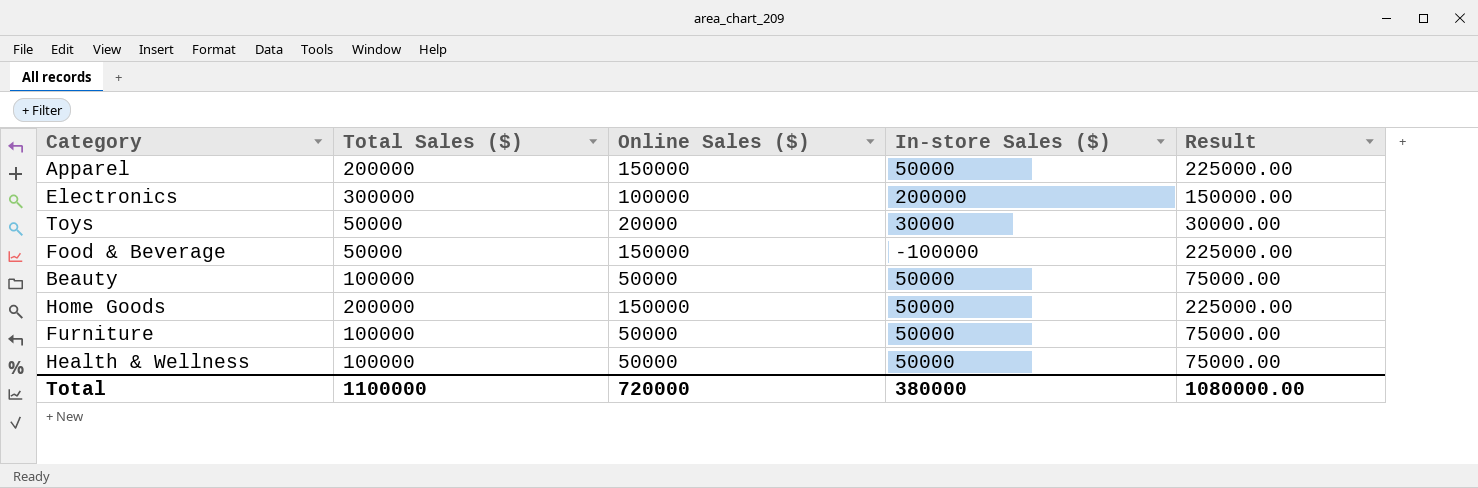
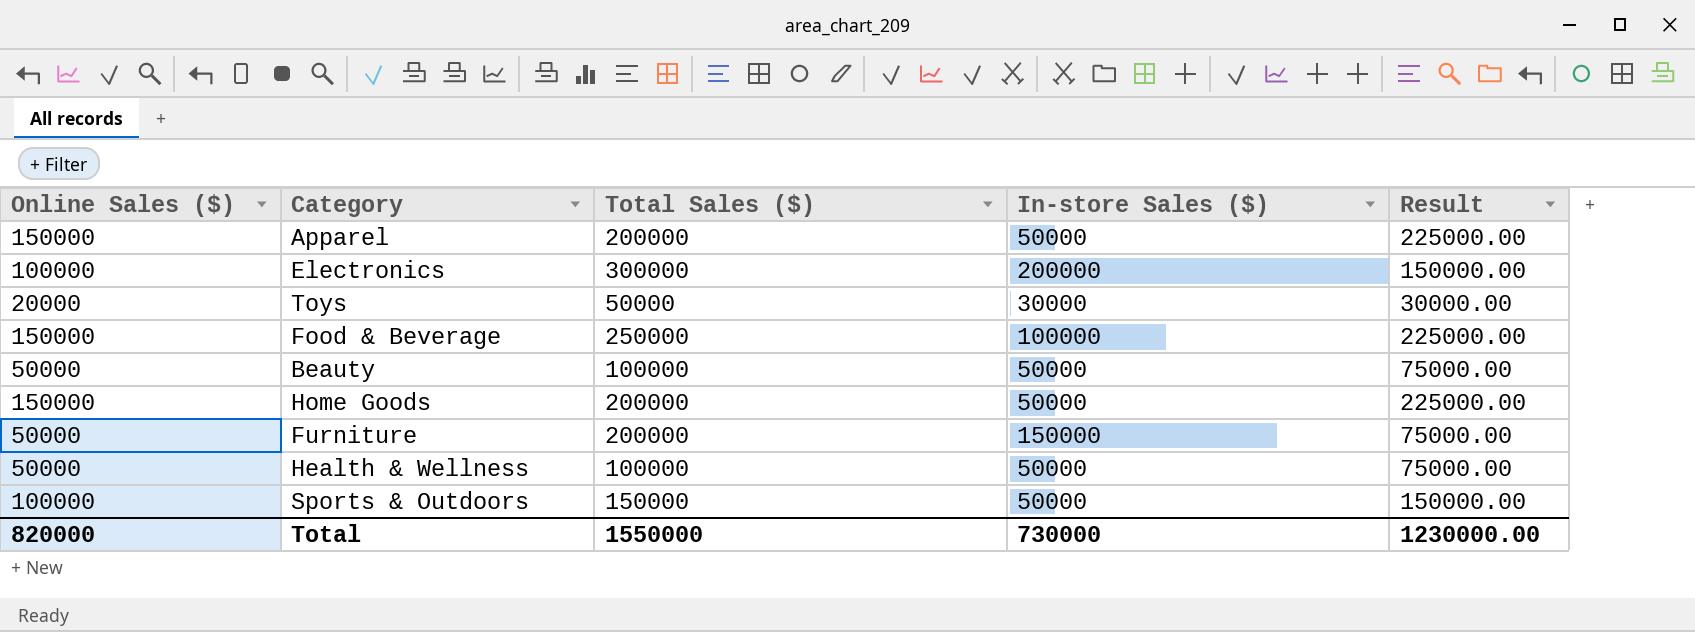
column Online Sales ($) | position: 3 -> 1
Food & Beverage | Total Sales ($): 50000 -> 250000
Food & Beverage | In-store Sales ($): -100000 -> 100000
Furniture | Total Sales ($): 100000 -> 200000
Furniture | In-store Sales ($): 50000 -> 150000
row Sports & Outdoors: none -> 100000 | 150000 | 50000 | 150000.00
Total | Online Sales ($): 720000 -> 820000
Total | Total Sales ($): 1100000 -> 1550000
Total | In-store Sales ($): 380000 -> 730000
Total | Result: 1080000.00 -> 1230000.00

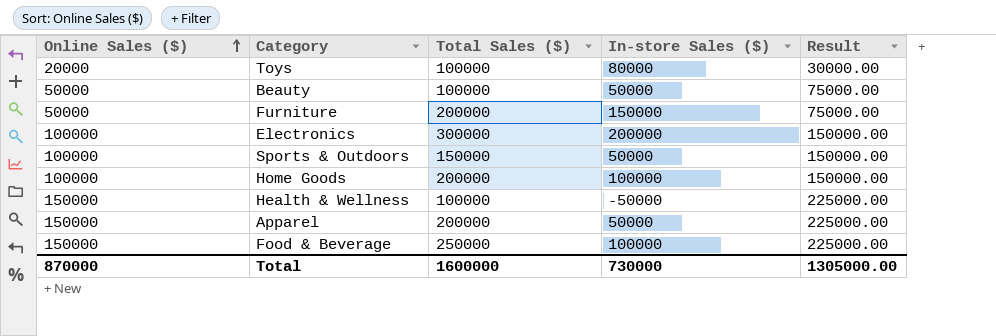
row order: none -> Online Sales ($) ascending
Toys | Total Sales ($): 50000 -> 100000
Toys | In-store Sales ($): 30000 -> 80000
Home Goods | Online Sales ($): 150000 -> 100000
Home Goods | In-store Sales ($): 50000 -> 100000
Home Goods | Result: 225000.00 -> 150000.00
Health & Wellness | Online Sales ($): 50000 -> 150000
Health & Wellness | In-store Sales ($): 50000 -> -50000
Health & Wellness | Result: 75000.00 -> 225000.00
Total | Online Sales ($): 820000 -> 870000
Total | Total Sales ($): 1550000 -> 1600000
Total | Result: 1230000.00 -> 1305000.00

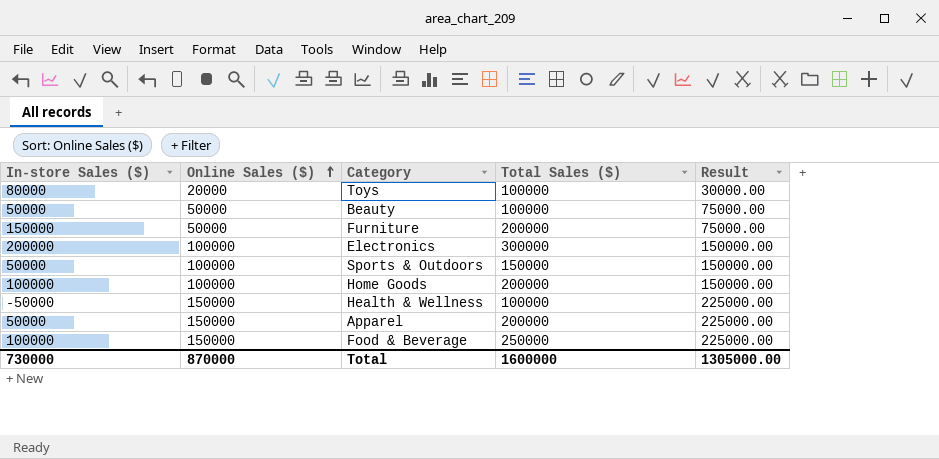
column In-store Sales ($) | position: 4 -> 1

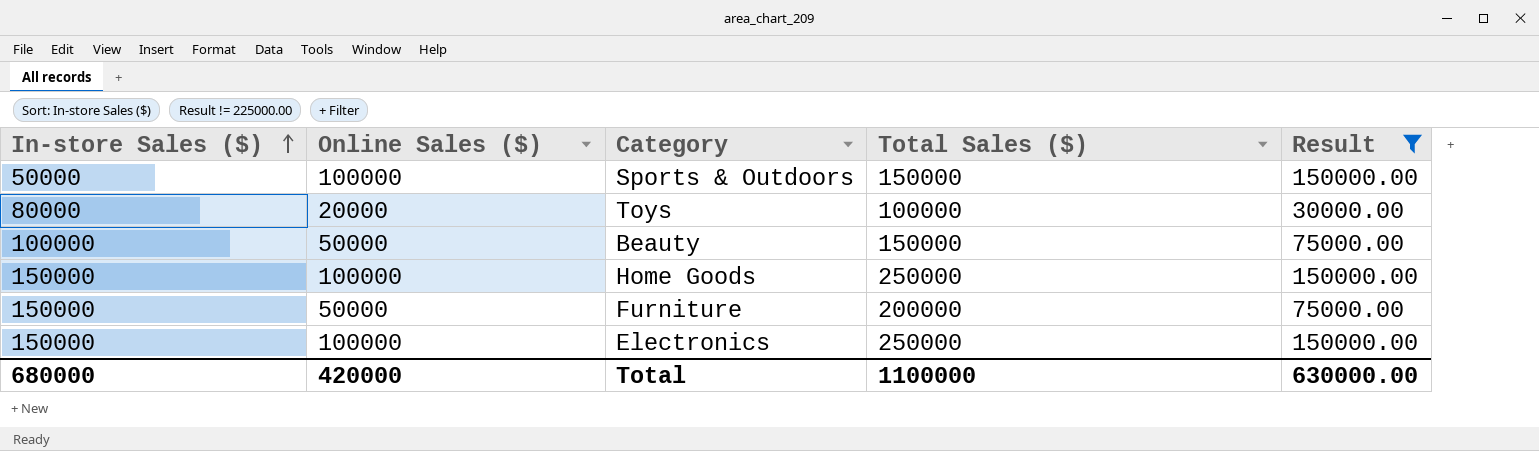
filter: none -> Result != 225000.00
row order: Online Sales ($) ascending -> In-store Sales ($) ascending
Beauty | In-store Sales ($): 50000 -> 100000
Beauty | Total Sales ($): 100000 -> 150000
Home Goods | In-store Sales ($): 100000 -> 150000
Home Goods | Total Sales ($): 200000 -> 250000
Electronics | In-store Sales ($): 200000 -> 150000
Electronics | Total Sales ($): 300000 -> 250000
Total | In-store Sales ($): 730000 -> 680000
Total | Online Sales ($): 870000 -> 420000
Total | Total Sales ($): 1600000 -> 1100000
Total | Result: 1305000.00 -> 630000.00

